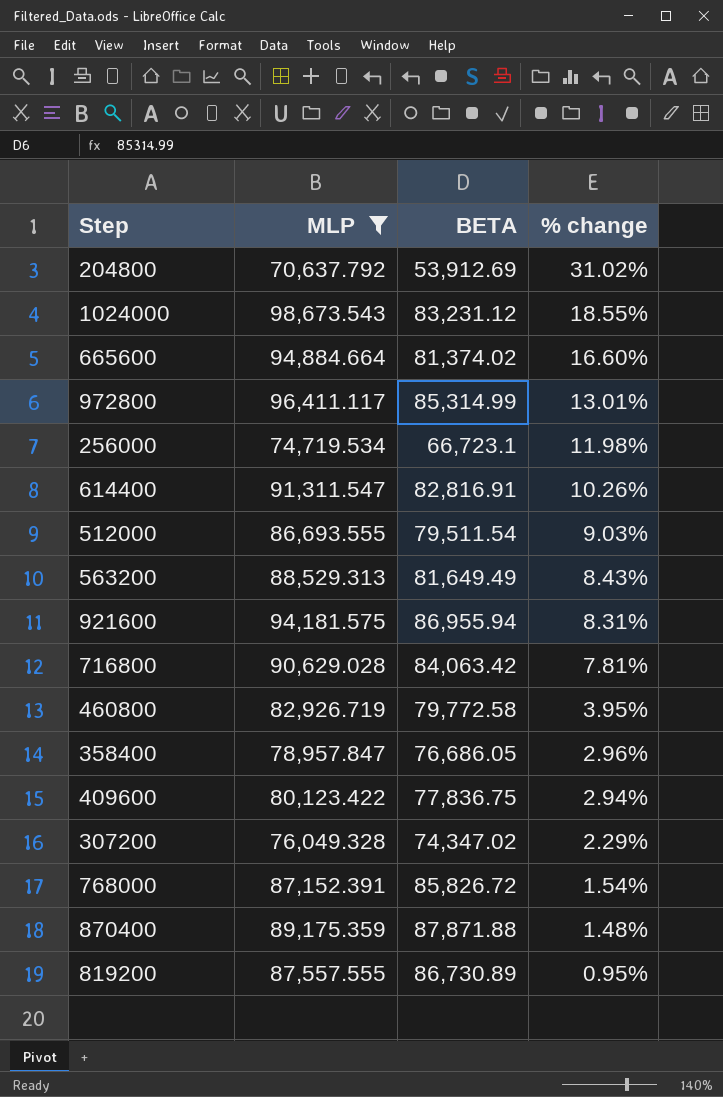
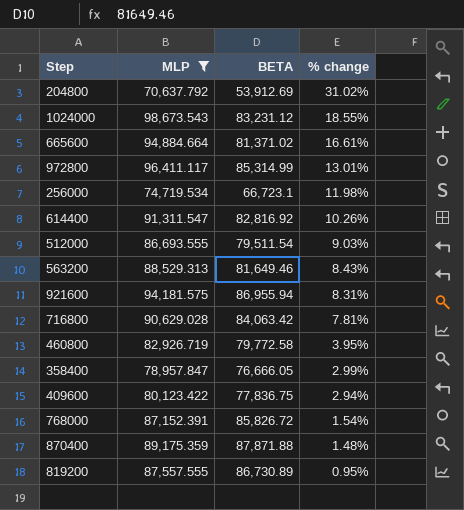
row 307200: 76,049.328 | 74,347.02 | 2.29% -> none
665600 | BETA: 81,374.02 -> 81,371.02
665600 | % change: 16.60% -> 16.61%
614400 | BETA: 82,816.91 -> 82,816.92
563200 | BETA: 81,649.49 -> 81,649.46
358400 | BETA: 76,686.05 -> 76,666.05
358400 | % change: 2.96% -> 2.99%

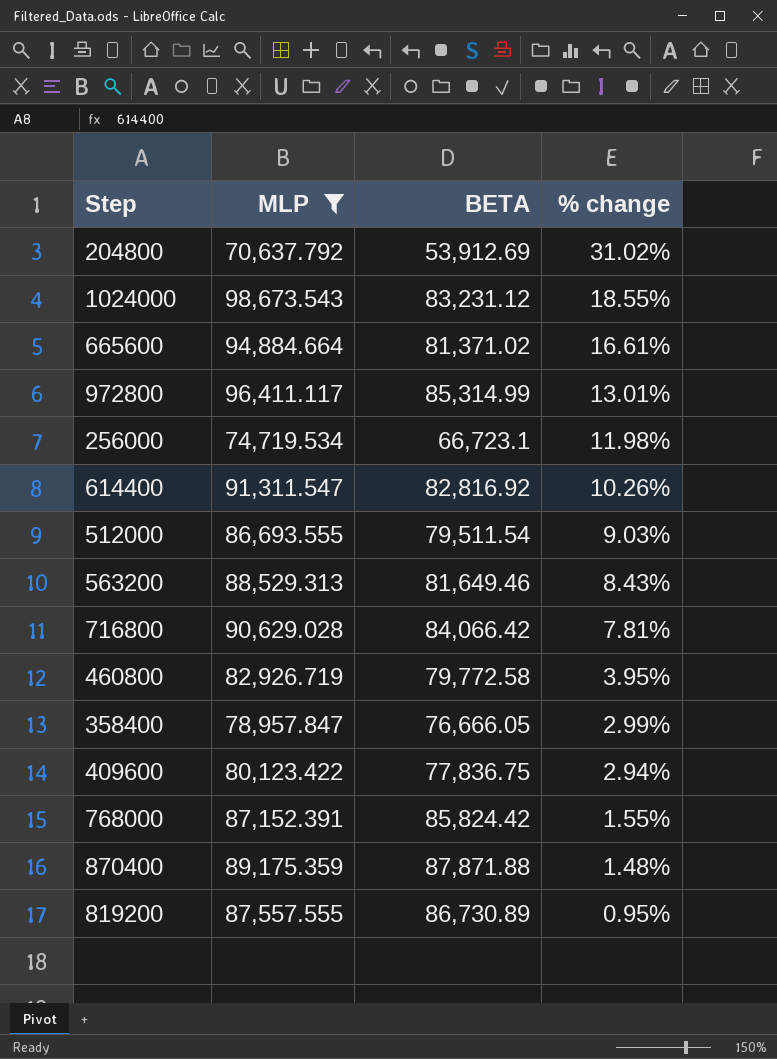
row 921600: 94,181.575 | 86,955.94 | 8.31% -> none
716800 | BETA: 84,063.42 -> 84,066.42
768000 | BETA: 85,826.72 -> 85,824.42
768000 | % change: 1.54% -> 1.55%

